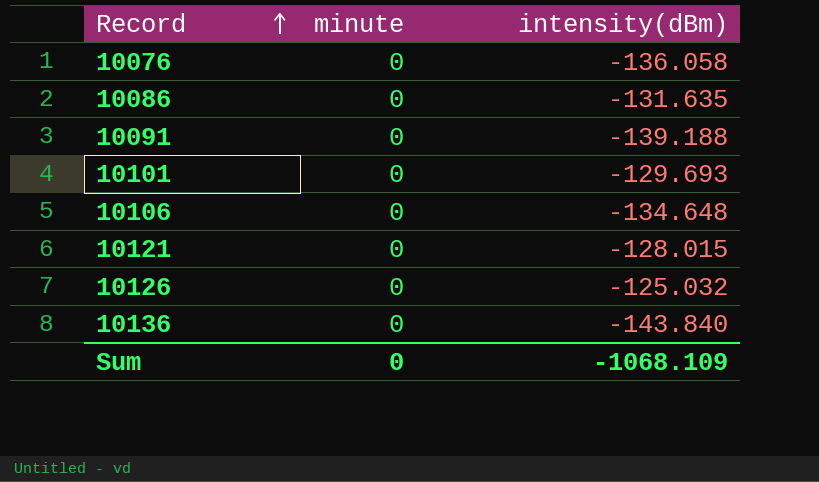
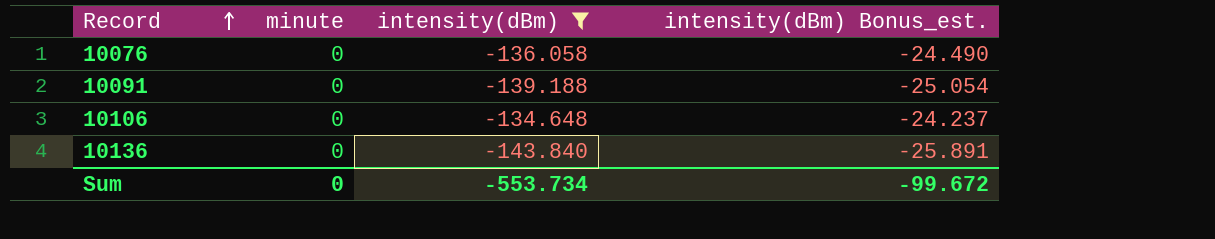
filter: none -> intensity(dBm) <= -134.648
column intensity(dBm) Bonus_est. | formula: none -> [intensity(dBm)] * 0.18
Sum | intensity(dBm): -1068.109 -> -553.734

